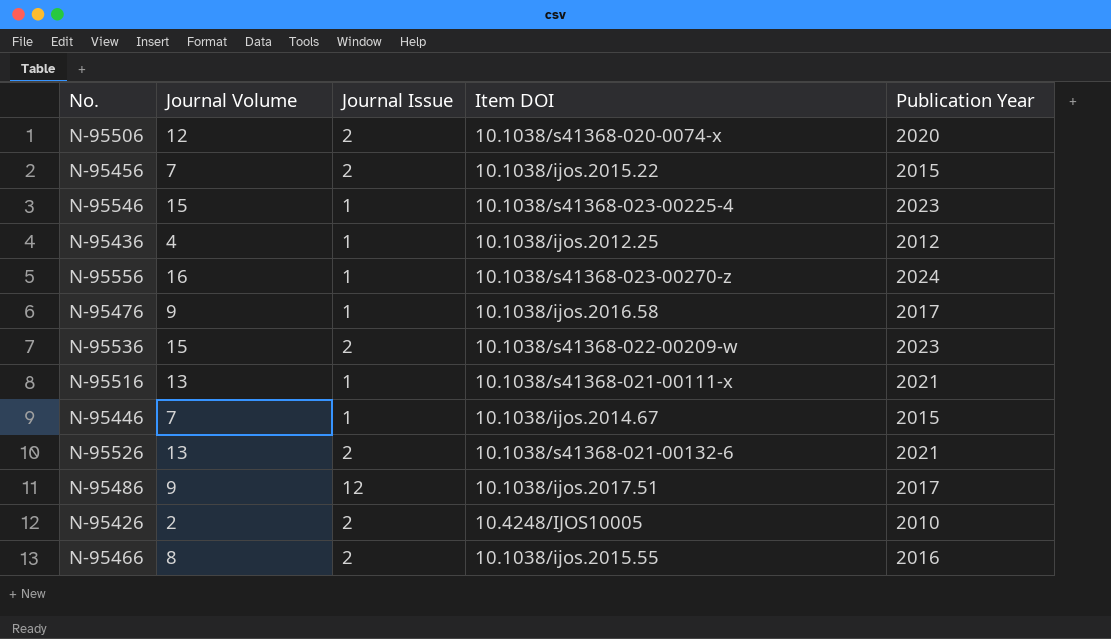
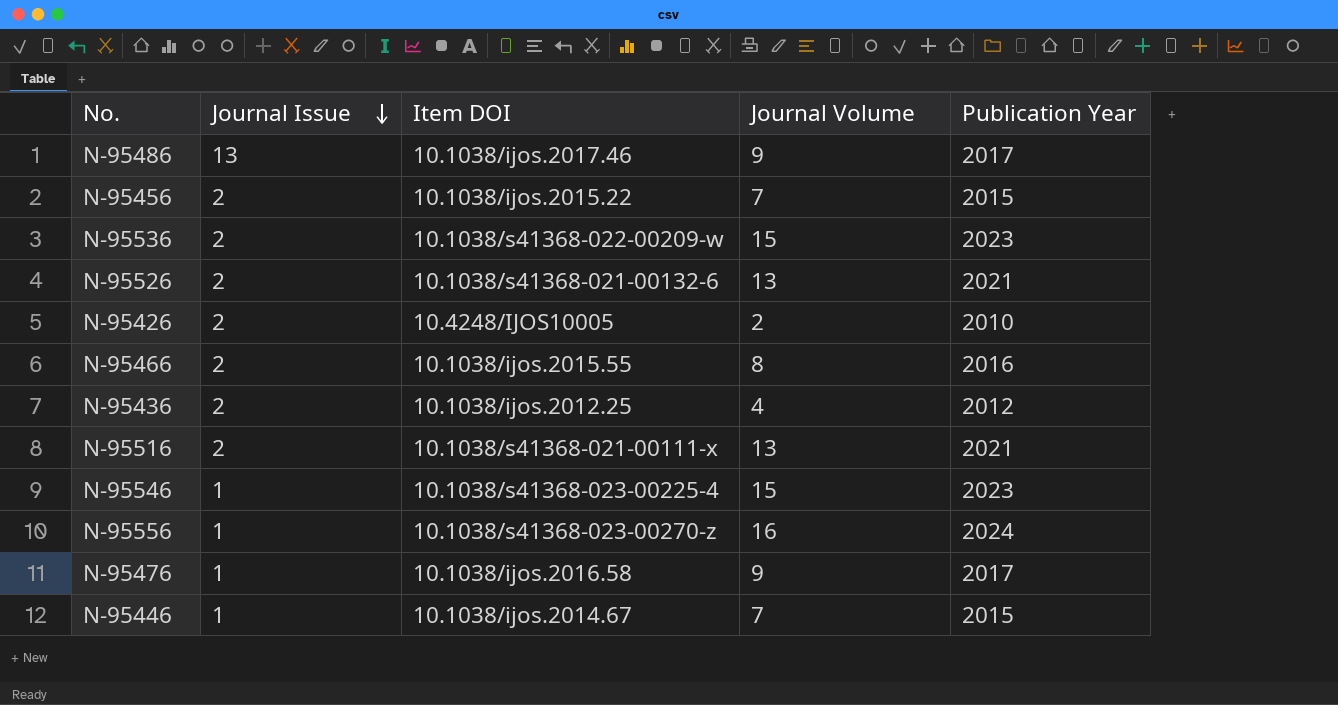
row order: none -> Journal Issue descending
column Journal Volume | position: 2 -> 4
row N-95506: 12 | 2 | 10.1038/s41368-020-0074-x | 2020 -> none
N-95486 | Journal Issue: 12 -> 13
N-95486 | Item DOI: 10.1038/ijos.2017.51 -> 10.1038/ijos.2017.46
N-95436 | Journal Issue: 1 -> 2
N-95516 | Journal Issue: 1 -> 2

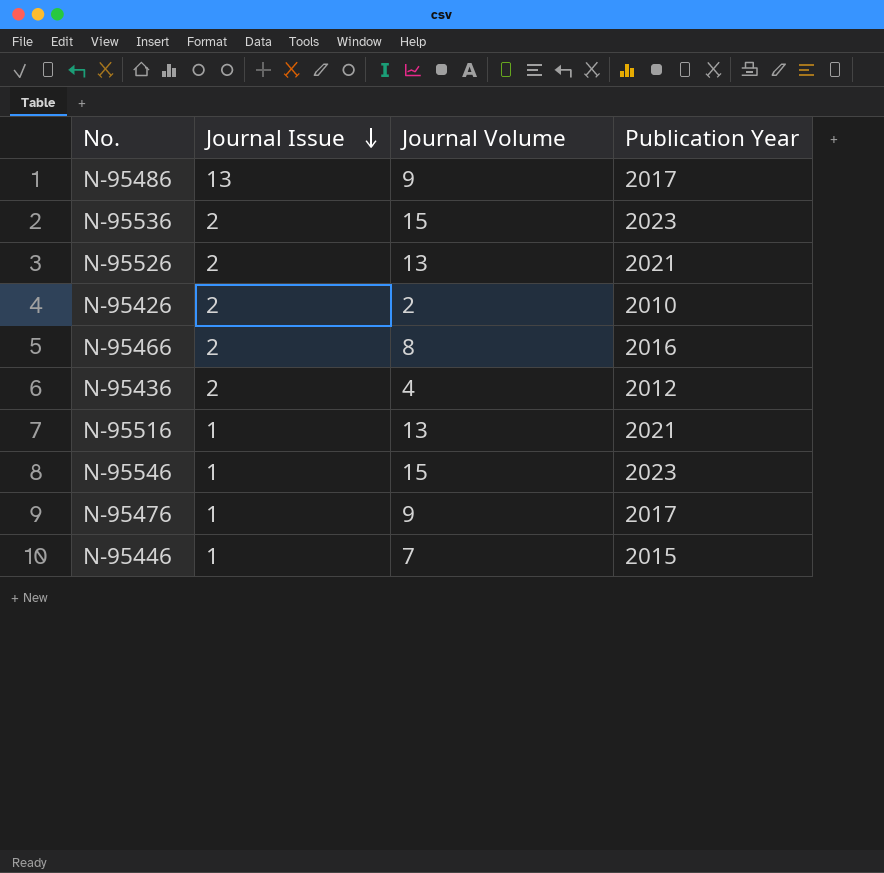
column Item DOI | position: 3 -> none
row N-95456: 2 | 10.1038/ijos.2015.22 | 7 | 2015 -> none
row N-95556: 1 | 10.1038/s41368-023-00270-z | 16 | 2024 -> none
N-95516 | Journal Issue: 2 -> 1

